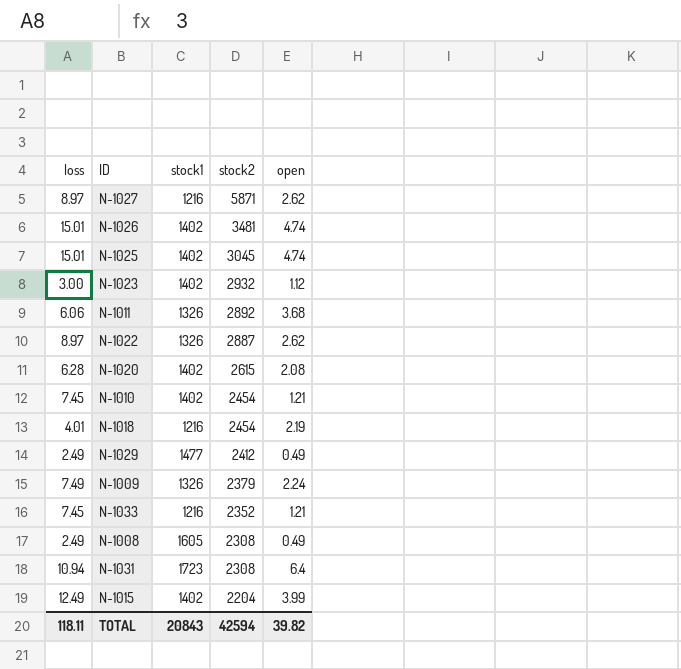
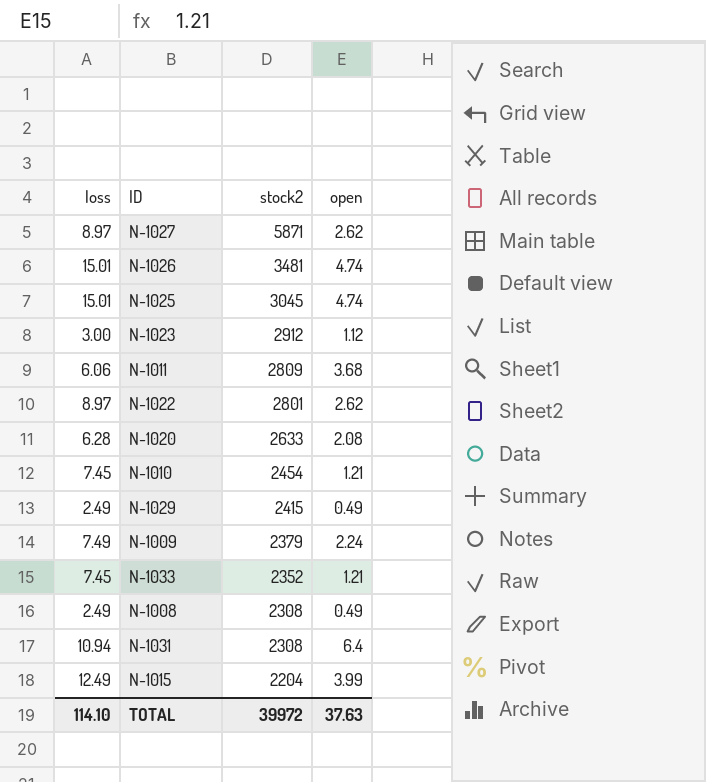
column stock1 | position: 3 -> none
row N-1018: 4.01 | 1216 | 2454 | 2.19 -> none
N-1023 | stock2: 2932 -> 2912
N-1011 | stock2: 2892 -> 2809
N-1022 | stock2: 2887 -> 2801
N-1020 | stock2: 2615 -> 2633
N-1029 | stock2: 2412 -> 2415
TOTAL | loss: 118.11 -> 114.10
TOTAL | stock2: 42594 -> 39972
TOTAL | open: 39.82 -> 37.63

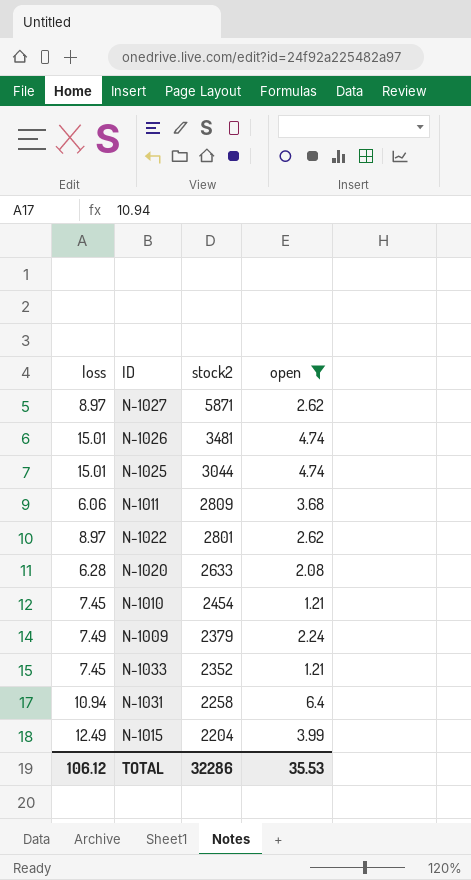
filter: none -> open >= 1.21
N-1025 | stock2: 3045 -> 3044
N-1031 | stock2: 2308 -> 2258
TOTAL | loss: 114.10 -> 106.12
TOTAL | stock2: 39972 -> 32286
TOTAL | open: 37.63 -> 35.53

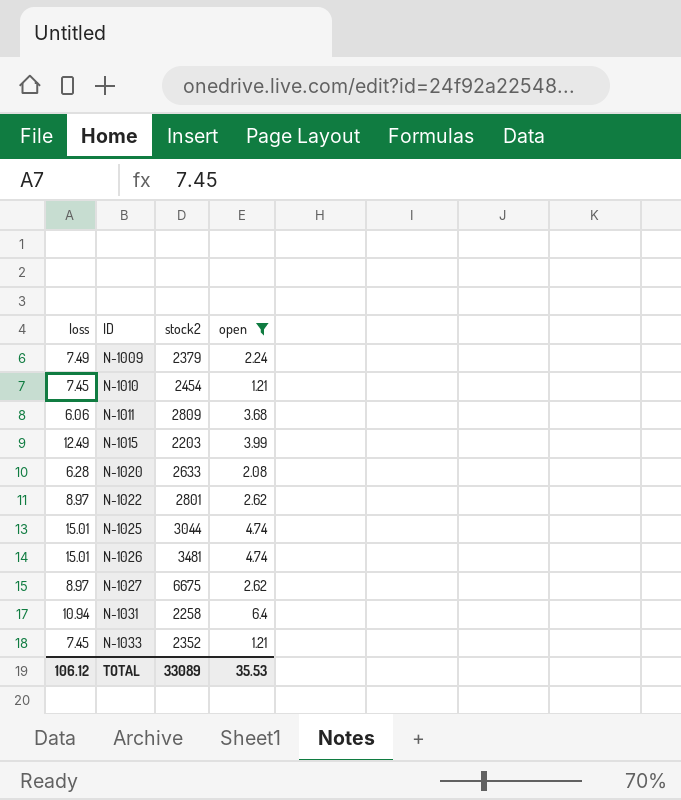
row order: stock2 descending -> ID ascending
N-1015 | stock2: 2204 -> 2203
N-1027 | stock2: 5871 -> 6675
TOTAL | stock2: 32286 -> 33089

